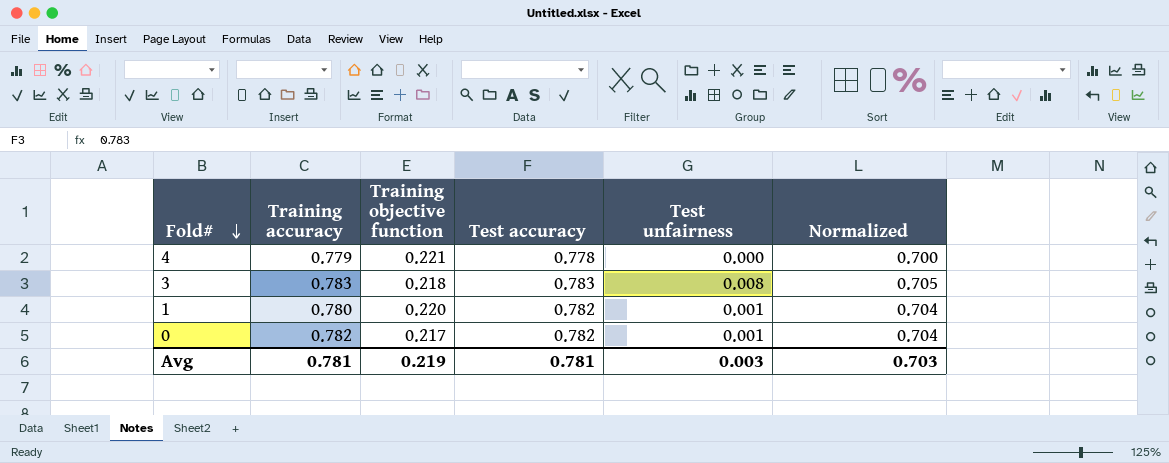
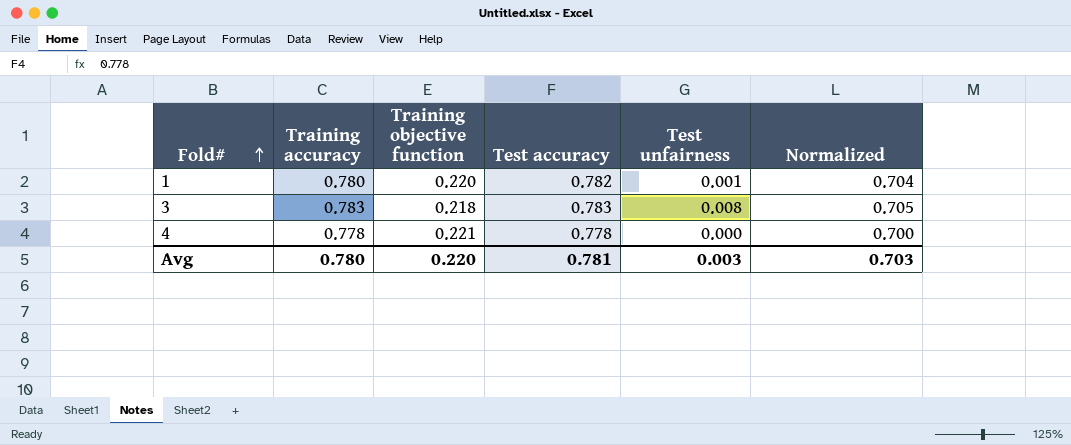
row order: Fold# descending -> Fold# ascending
row 0: 0.782 | 0.217 | 0.782 | 0.001 | 0.704 -> none
4 | Training accuracy: 0.779 -> 0.778
Avg | Training accuracy: 0.781 -> 0.780
Avg | Training objective function: 0.219 -> 0.220

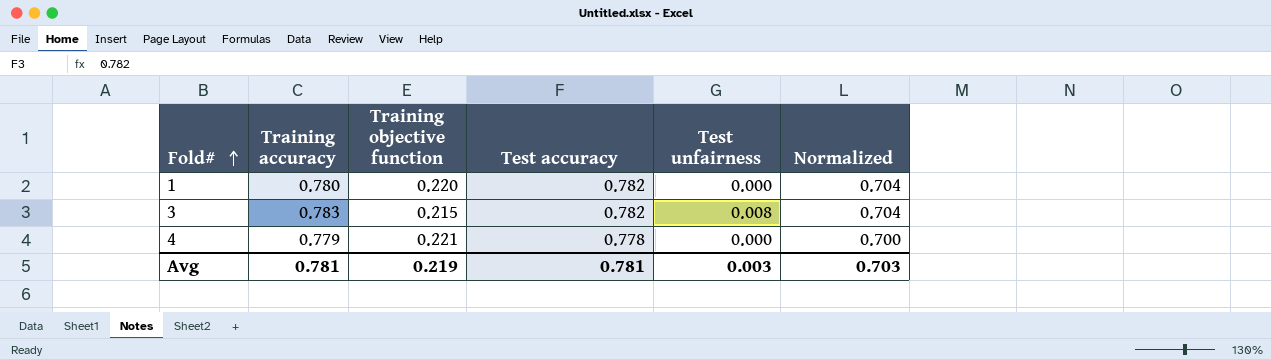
1 | Test unfairness: 0.001 -> 0.000
3 | Training objective function: 0.218 -> 0.215
3 | Test accuracy: 0.783 -> 0.782
3 | Normalized: 0.705 -> 0.704
4 | Training accuracy: 0.778 -> 0.779
Avg | Training accuracy: 0.780 -> 0.781
Avg | Training objective function: 0.220 -> 0.219

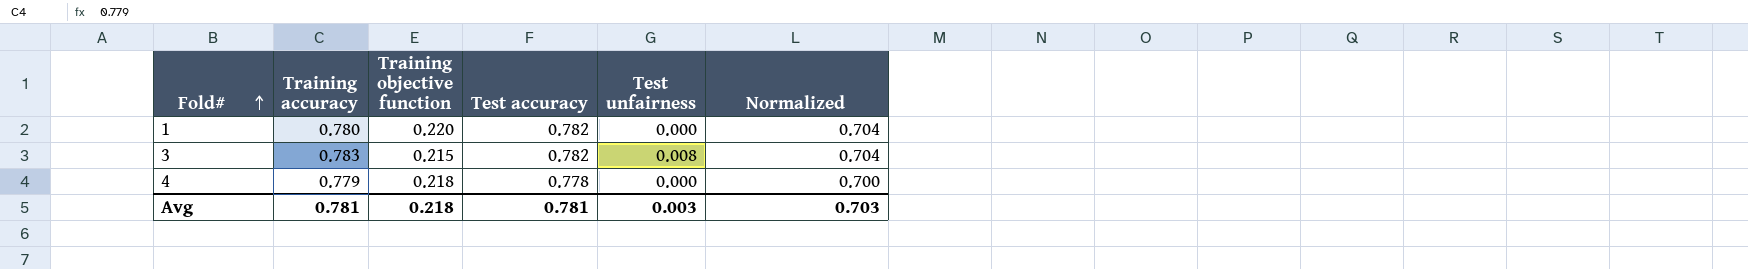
4 | Training objective function: 0.221 -> 0.218
Avg | Training objective function: 0.219 -> 0.218

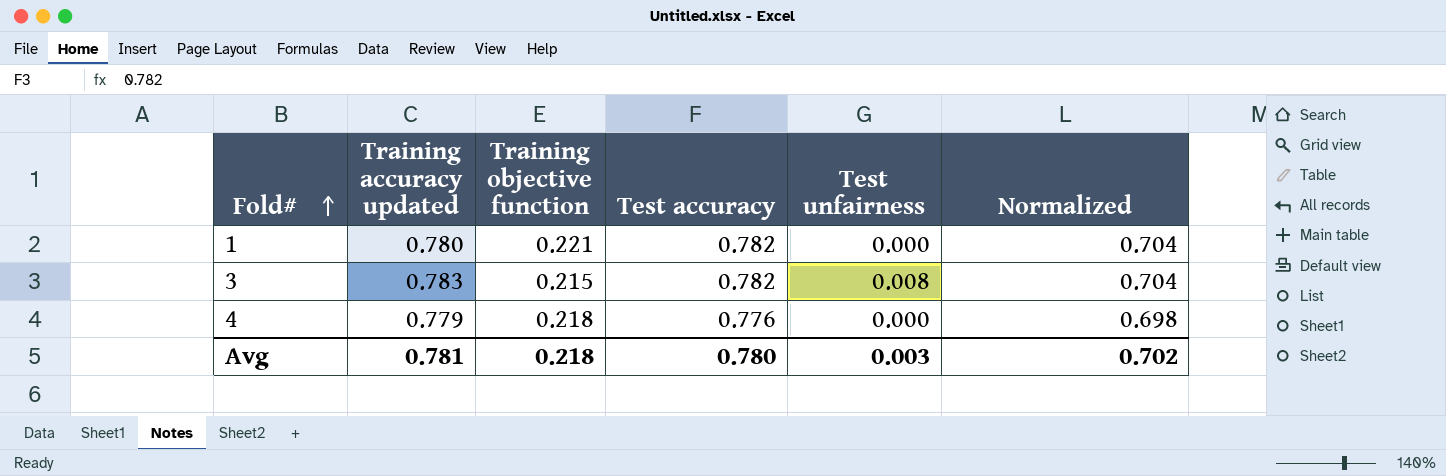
column name: Training accuracy -> Training accuracy updated
1 | Training objective function: 0.220 -> 0.221
4 | Test accuracy: 0.778 -> 0.776
4 | Normalized: 0.700 -> 0.698
Avg | Test accuracy: 0.781 -> 0.780
Avg | Normalized: 0.703 -> 0.702

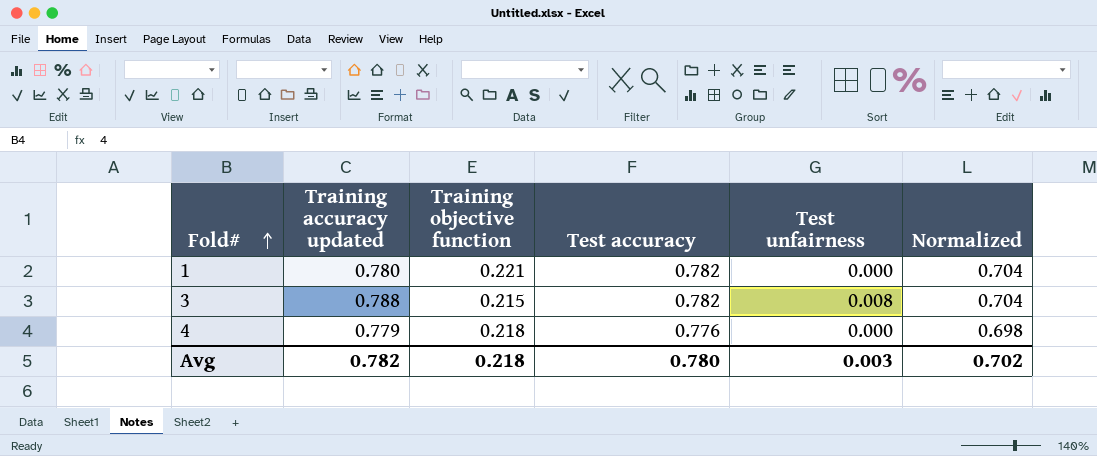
3 | Training accuracy updated: 0.783 -> 0.788
Avg | Training accuracy updated: 0.781 -> 0.782

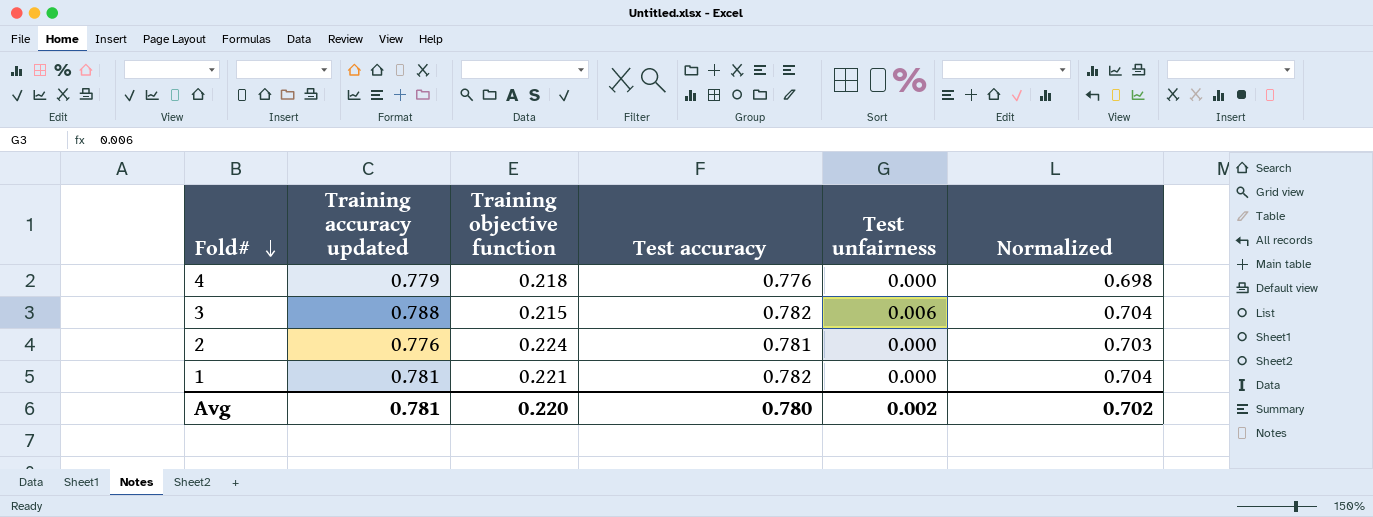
row order: Fold# ascending -> Fold# descending
3 | Test unfairness: 0.008 -> 0.006
row 2: none -> 0.776 | 0.224 | 0.781 | 0.000 | 0.703
1 | Training accuracy updated: 0.780 -> 0.781
Avg | Training accuracy updated: 0.782 -> 0.781
Avg | Training objective function: 0.218 -> 0.220
Avg | Test unfairness: 0.003 -> 0.002

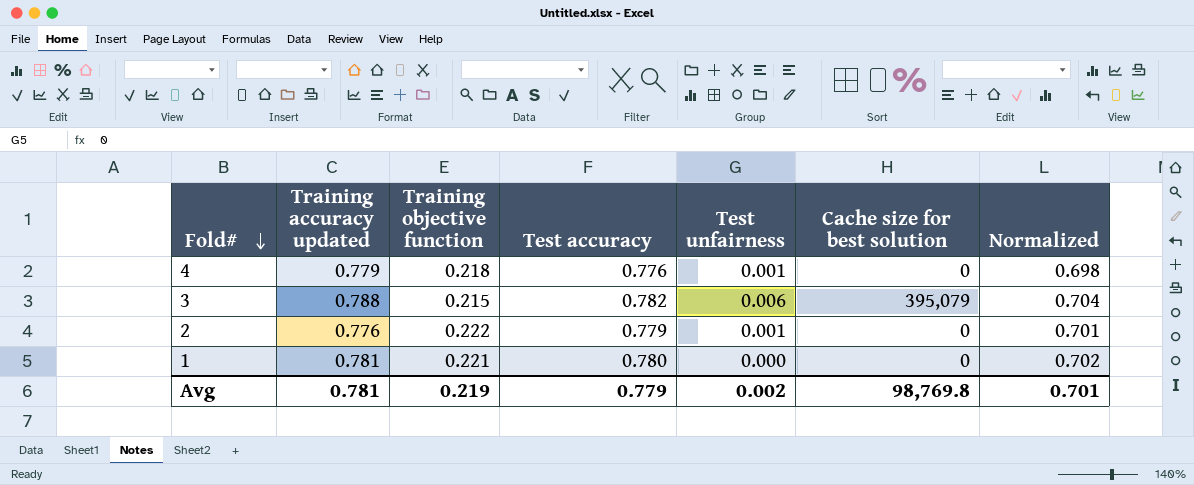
column Cache size for best solution | position: none -> 6
4 | Test unfairness: 0.000 -> 0.001
2 | Training objective function: 0.224 -> 0.222
2 | Test accuracy: 0.781 -> 0.779
2 | Test unfairness: 0.000 -> 0.001
2 | Normalized: 0.703 -> 0.701
1 | Test accuracy: 0.782 -> 0.780
1 | Normalized: 0.704 -> 0.702
Avg | Training objective function: 0.220 -> 0.219
Avg | Test accuracy: 0.780 -> 0.779
Avg | Normalized: 0.702 -> 0.701

